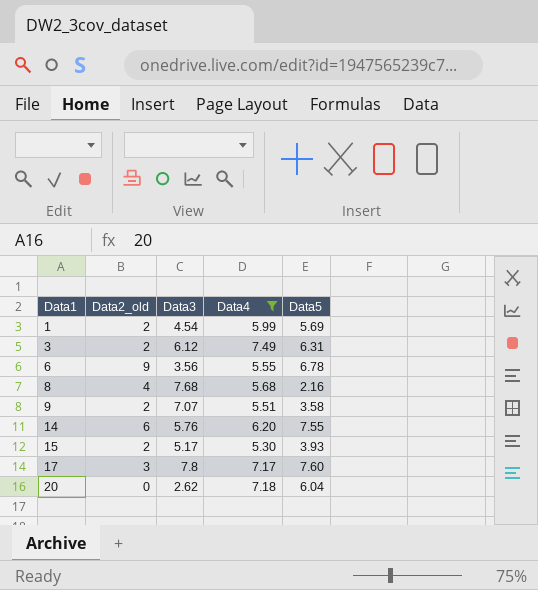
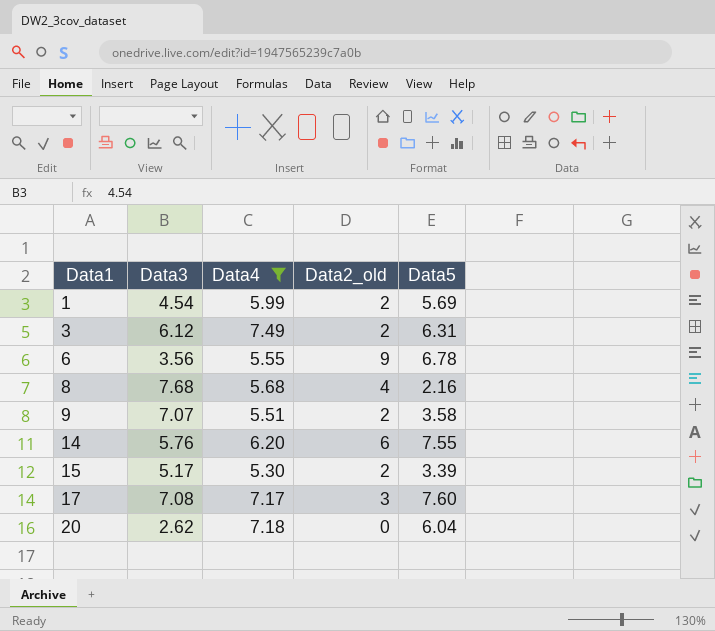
column Data2_old | position: 2 -> 4
15 | Data5: 3.93 -> 3.39
17 | Data3: 7.8 -> 7.08

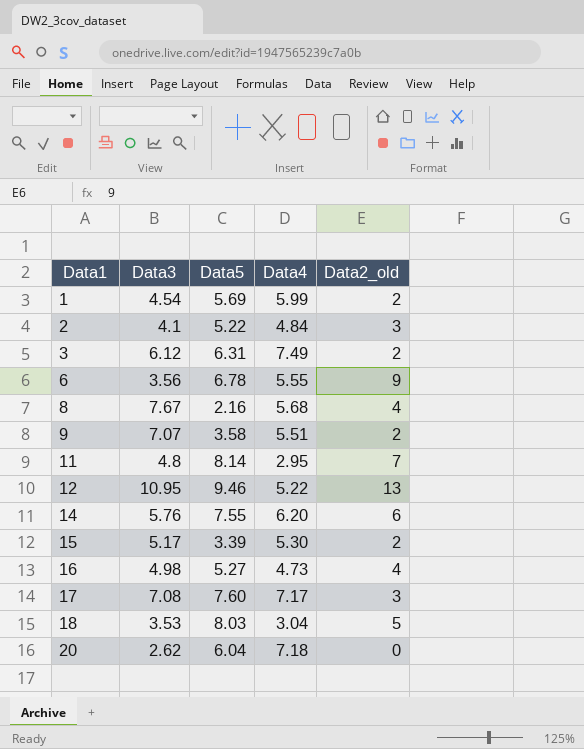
filter: Data4 >= 5.30 -> none
column Data5 | position: 5 -> 3
8 | Data3: 7.68 -> 7.67

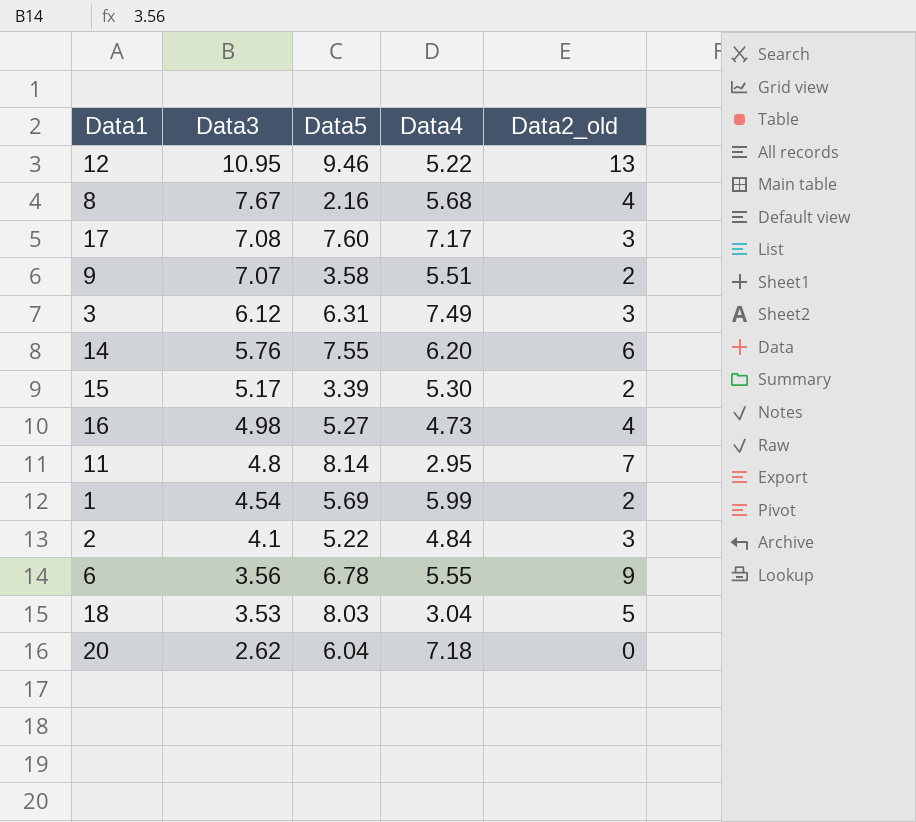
row order: Data1 ascending -> Data3 descending
3 | Data2_old: 2 -> 3

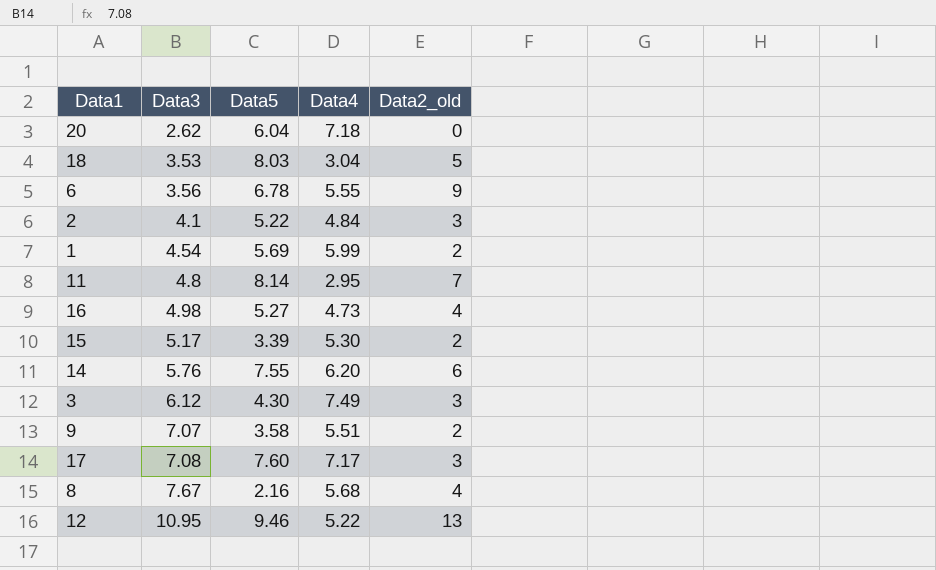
row order: Data3 descending -> Data3 ascending
3 | Data5: 6.31 -> 4.30

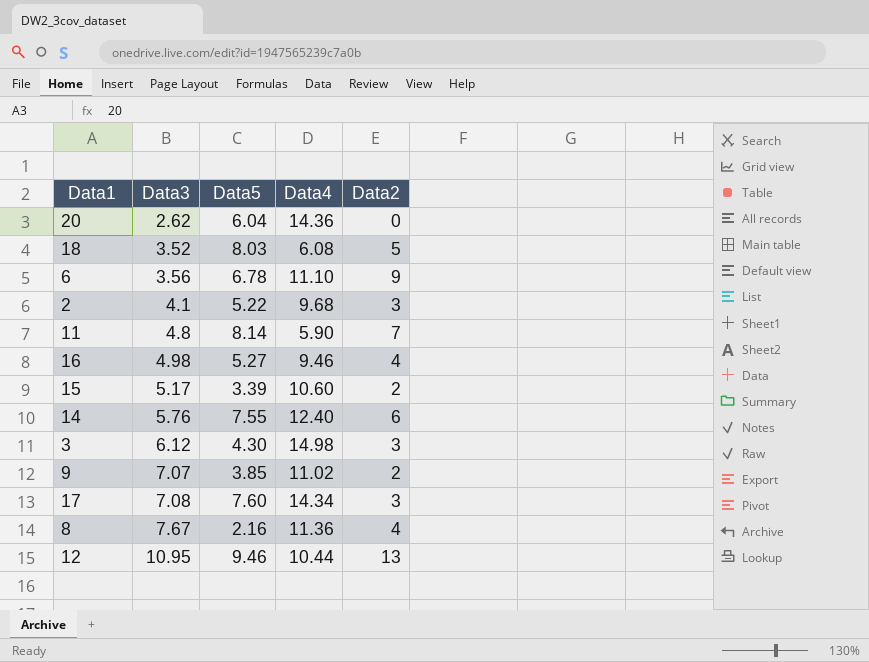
column name: Data2_old -> Data2
row 1: 4.54 | 5.69 | 5.99 | 2 -> none
20 | Data4: 7.18 -> 14.36
18 | Data3: 3.53 -> 3.52
18 | Data4: 3.04 -> 6.08
6 | Data4: 5.55 -> 11.10
2 | Data4: 4.84 -> 9.68
11 | Data4: 2.95 -> 5.90
16 | Data4: 4.73 -> 9.46
15 | Data4: 5.30 -> 10.60
14 | Data4: 6.20 -> 12.40
3 | Data4: 7.49 -> 14.98
9 | Data5: 3.58 -> 3.85
9 | Data4: 5.51 -> 11.02
17 | Data4: 7.17 -> 14.34
8 | Data4: 5.68 -> 11.36
12 | Data4: 5.22 -> 10.44

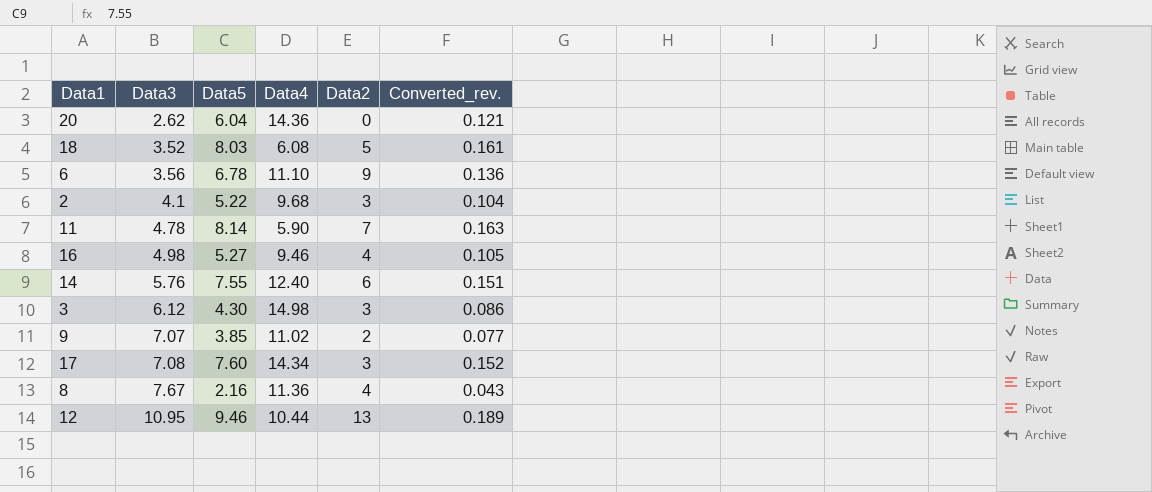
column Converted_rev. | formula: none -> [Data5] * 0.02
row 15: 5.17 | 3.39 | 10.60 | 2 -> none
11 | Data3: 4.8 -> 4.78

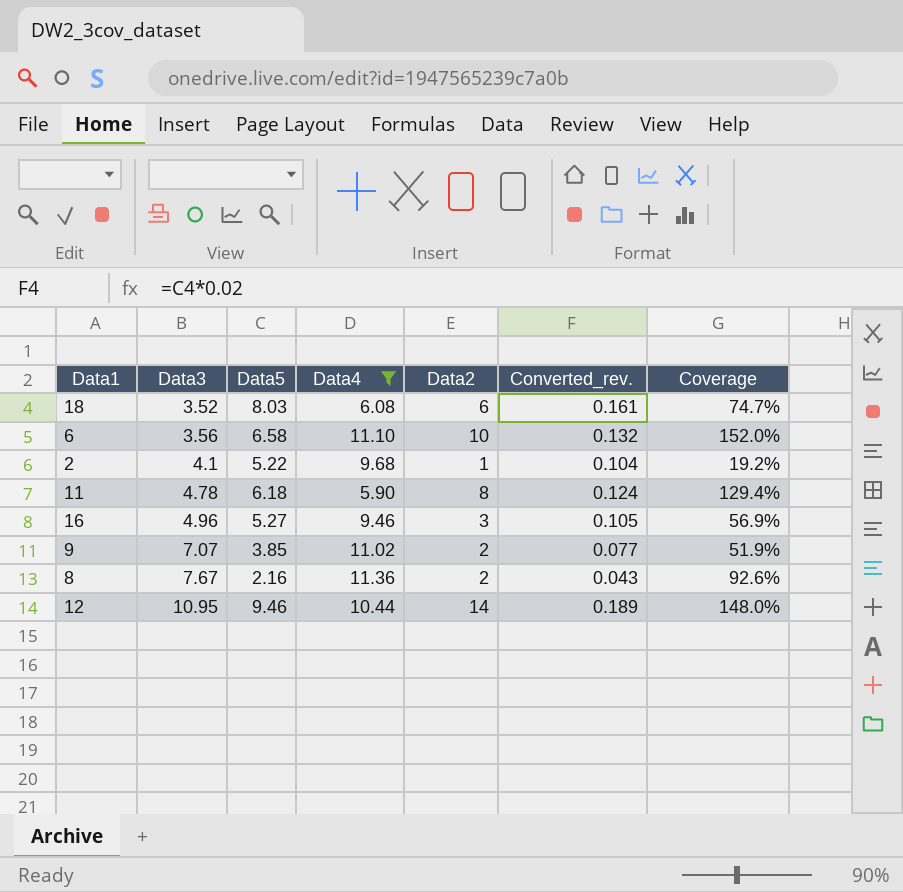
filter: none -> Data4 <= 11.36
column Coverage | formula: none -> [Data2] / [Data5]
18 | Data2: 5 -> 6
6 | Data5: 6.78 -> 6.58
6 | Data2: 9 -> 10
6 | Converted_rev.: 0.136 -> 0.132
2 | Data2: 3 -> 1
11 | Data5: 8.14 -> 6.18
11 | Data2: 7 -> 8
11 | Converted_rev.: 0.163 -> 0.124
16 | Data3: 4.98 -> 4.96
16 | Data2: 4 -> 3
8 | Data2: 4 -> 2
12 | Data2: 13 -> 14

